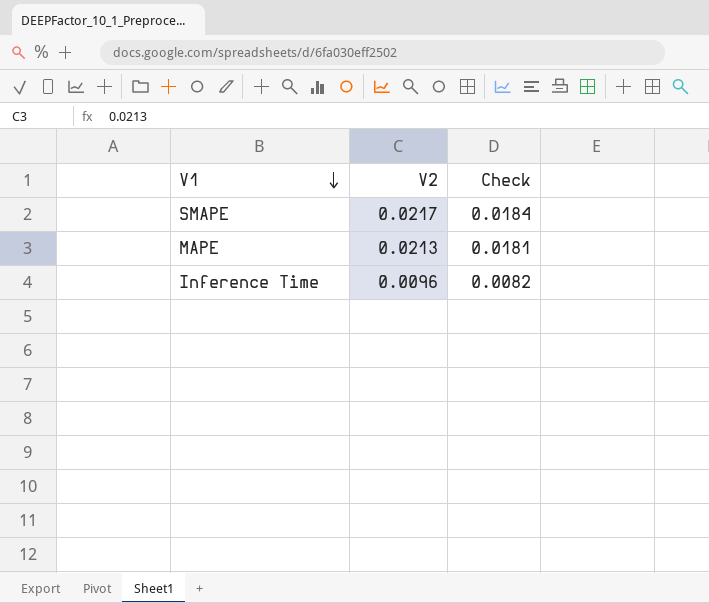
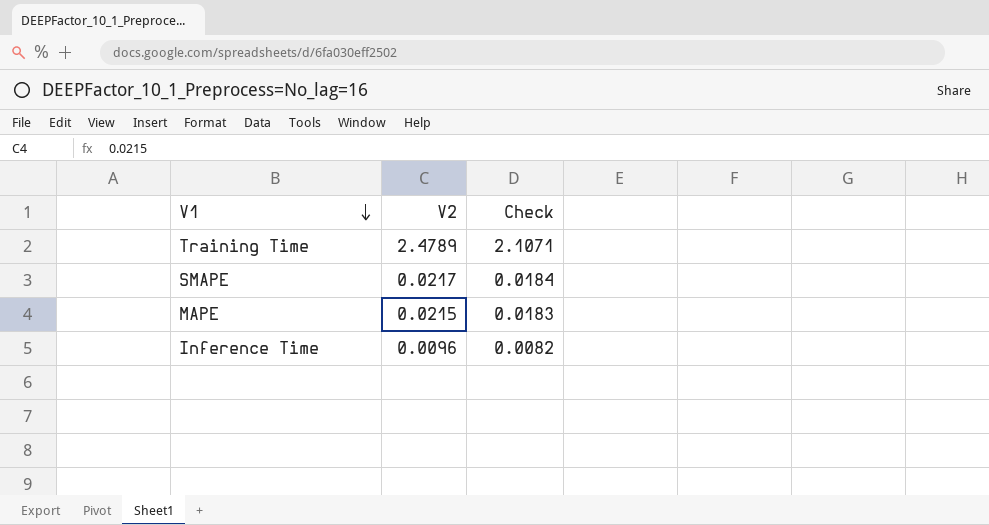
row Training Time: none -> 2.4789 | 2.1071
MAPE | V2: 0.0213 -> 0.0215
MAPE | Check: 0.0181 -> 0.0183

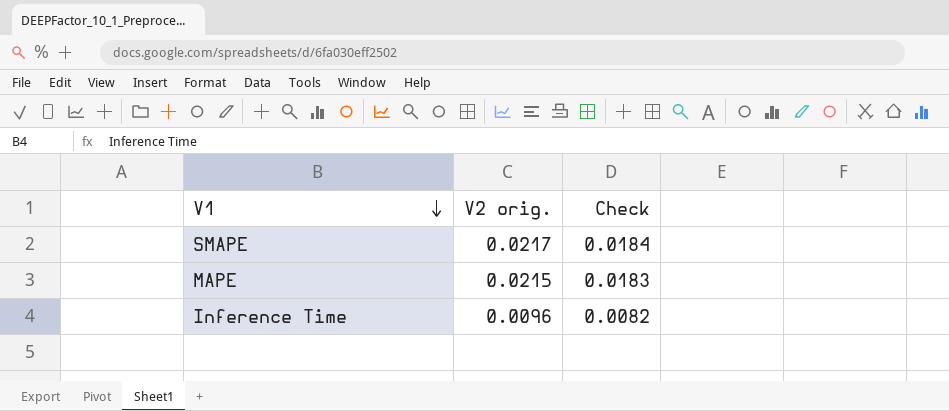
column name: V2 -> V2 orig.
row Training Time: 2.4789 | 2.1071 -> none

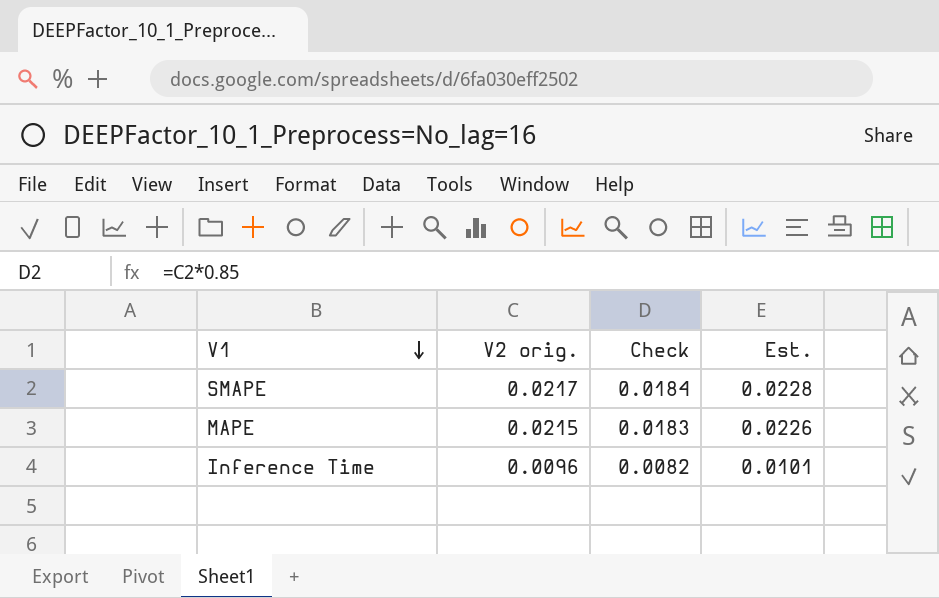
column Est. | formula: none -> [V2 orig.] * 1.05

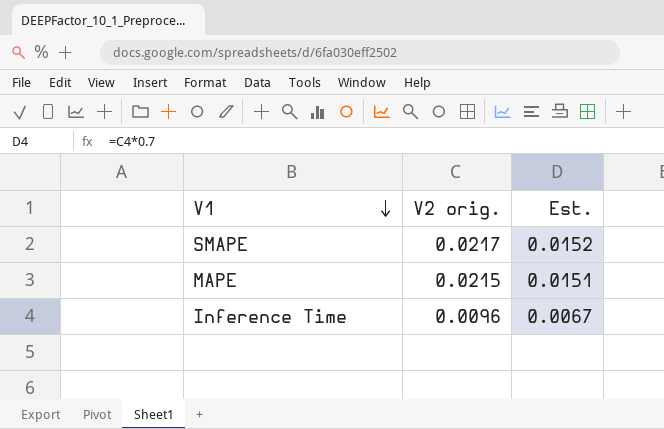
column Check | formula: [V2 orig.] * 0.85 -> none
column Est. | formula: [V2 orig.] * 1.05 -> [V2 orig.] * 0.7

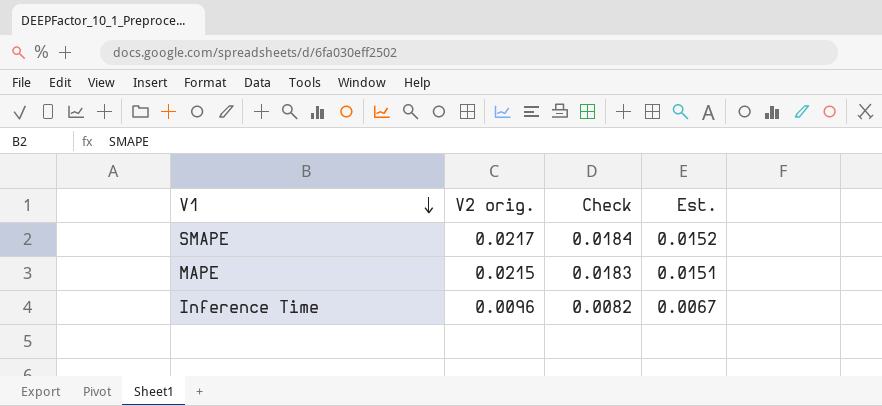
column Check | formula: none -> [V2 orig.] * 0.85

